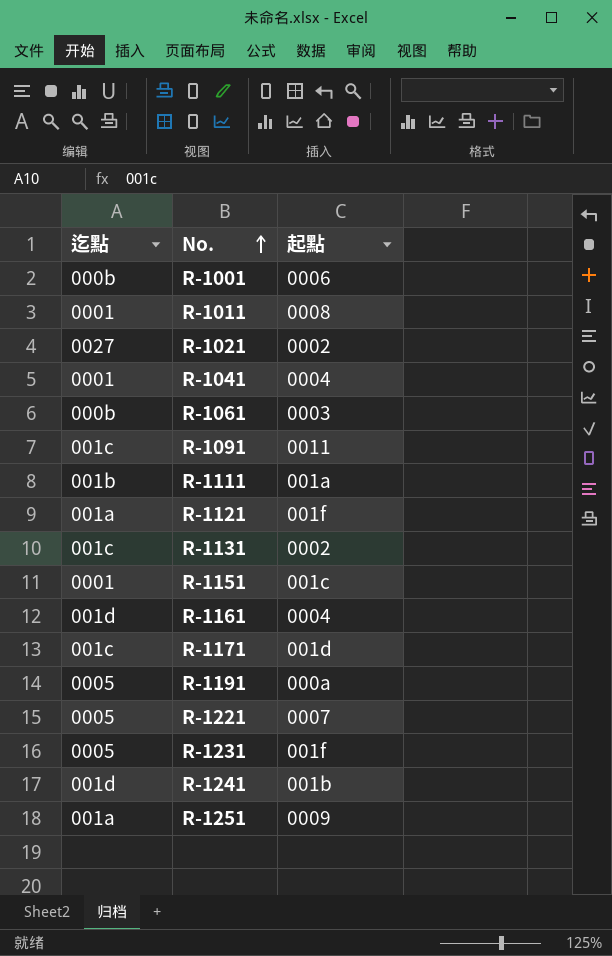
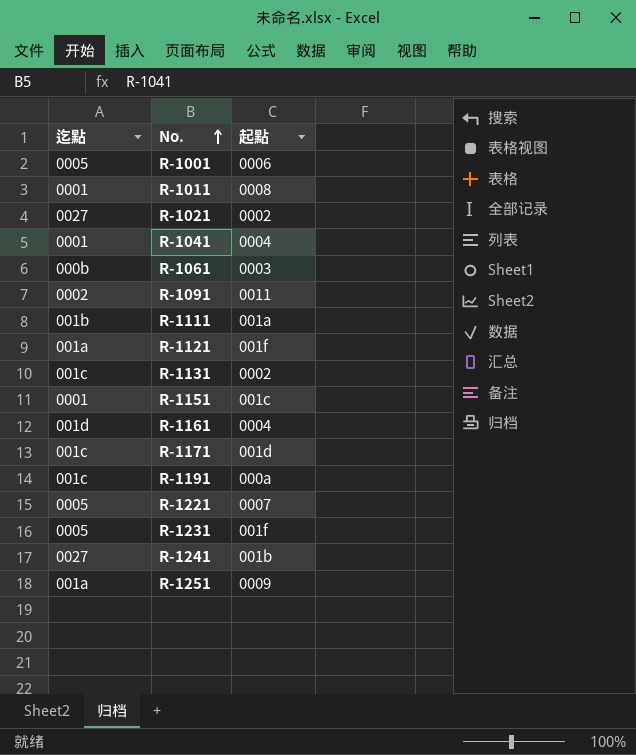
R-1001 | 迄點: 000b -> 0005
R-1091 | 迄點: 001c -> 0002
R-1191 | 迄點: 0005 -> 001c
R-1241 | 迄點: 001d -> 0027

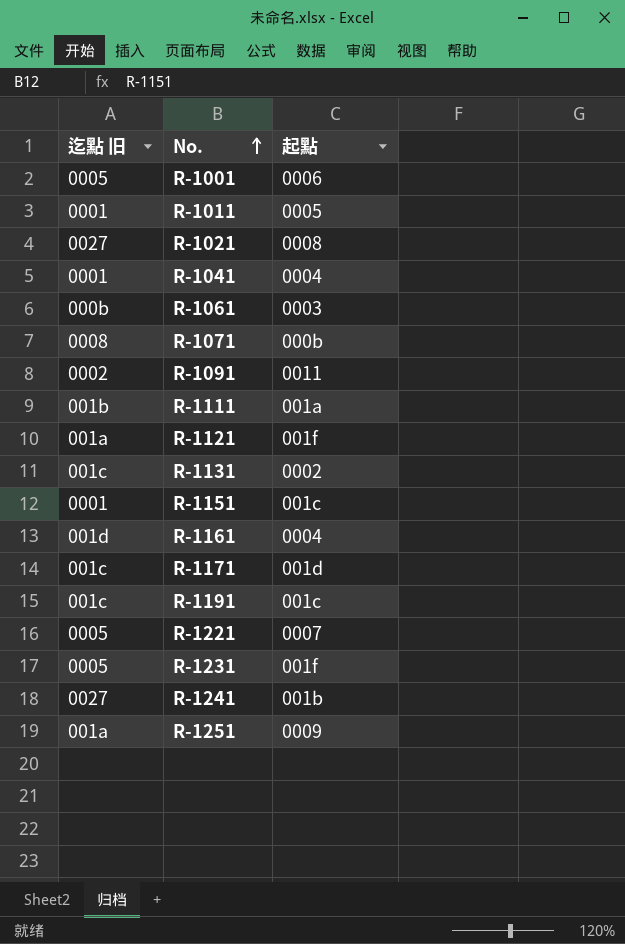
column name: 迄點 -> 迄點 旧
R-1011 | 起點: 0008 -> 0005
R-1021 | 起點: 0002 -> 0008
row R-1071: none -> 0008 | 000b
R-1191 | 起點: 000a -> 001c

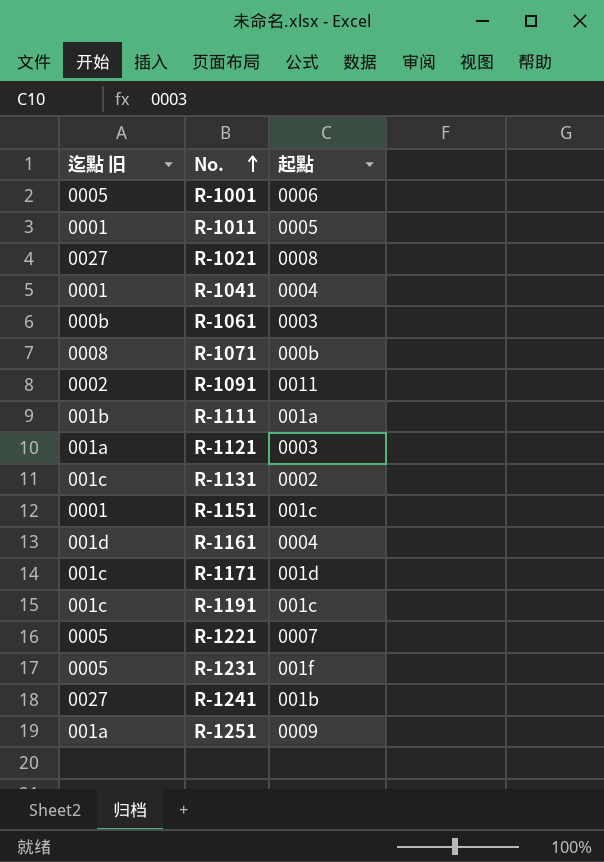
R-1121 | 起點: 001f -> 0003

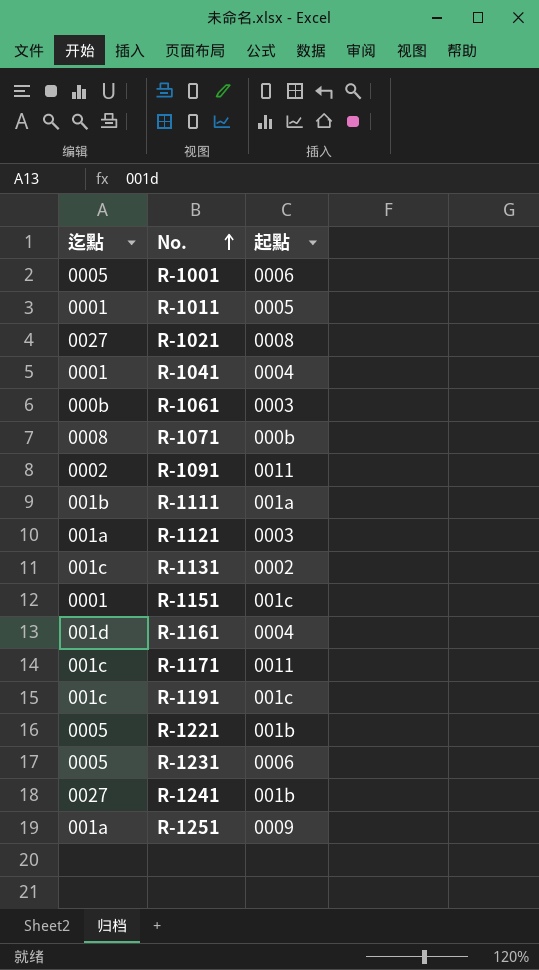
column name: 迄點 旧 -> 迄點
R-1171 | 起點: 001d -> 0011
R-1221 | 起點: 0007 -> 001b
R-1231 | 起點: 001f -> 0006

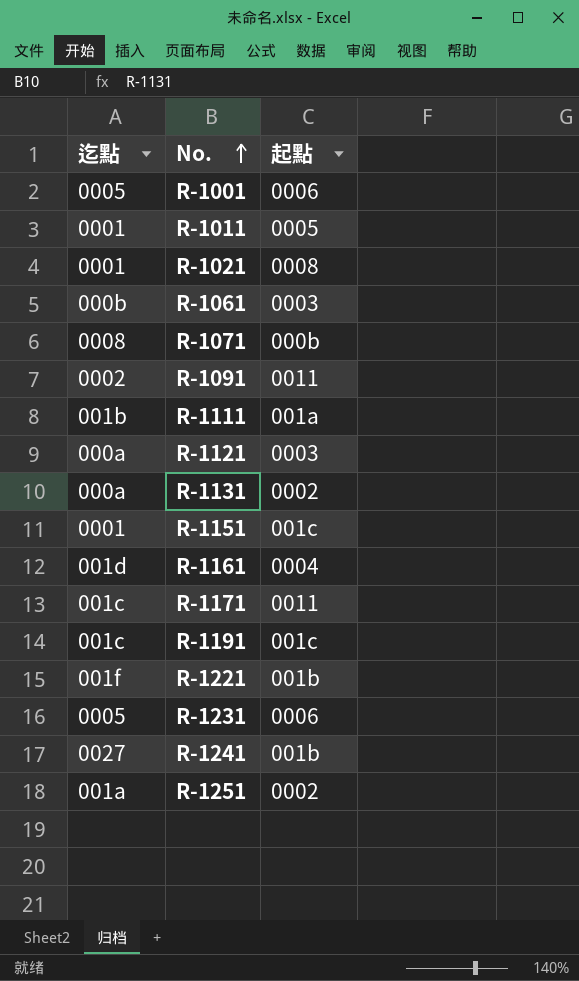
row R-1041: 0001 | 0004 -> none
R-1021 | 迄點: 0027 -> 0001
R-1121 | 迄點: 001a -> 000a
R-1131 | 迄點: 001c -> 000a
R-1221 | 迄點: 0005 -> 001f
R-1251 | 起點: 0009 -> 0002

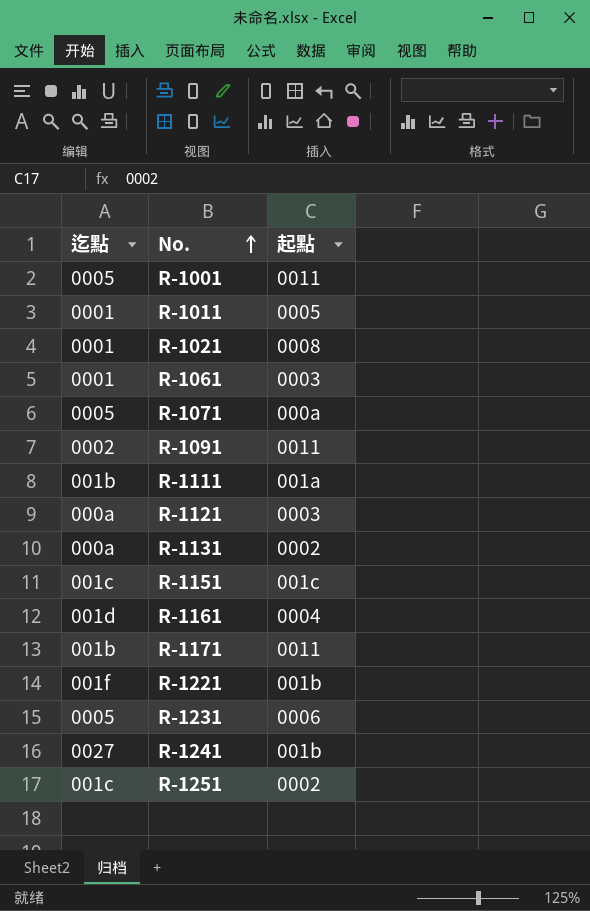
row R-1191: 001c | 001c -> none
R-1001 | 起點: 0006 -> 0011
R-1061 | 迄點: 000b -> 0001
R-1071 | 迄點: 0008 -> 0005
R-1071 | 起點: 000b -> 000a
R-1151 | 迄點: 0001 -> 001c
R-1171 | 迄點: 001c -> 001b
R-1251 | 迄點: 001a -> 001c

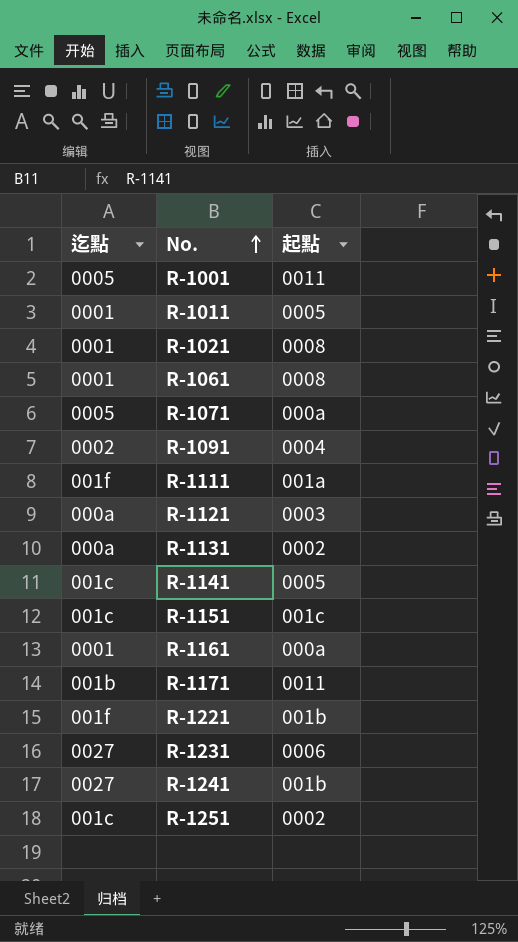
R-1061 | 起點: 0003 -> 0008
R-1091 | 起點: 0011 -> 0004
R-1111 | 迄點: 001b -> 001f
row R-1141: none -> 001c | 0005
R-1161 | 迄點: 001d -> 0001
R-1161 | 起點: 0004 -> 000a
R-1231 | 迄點: 0005 -> 0027

